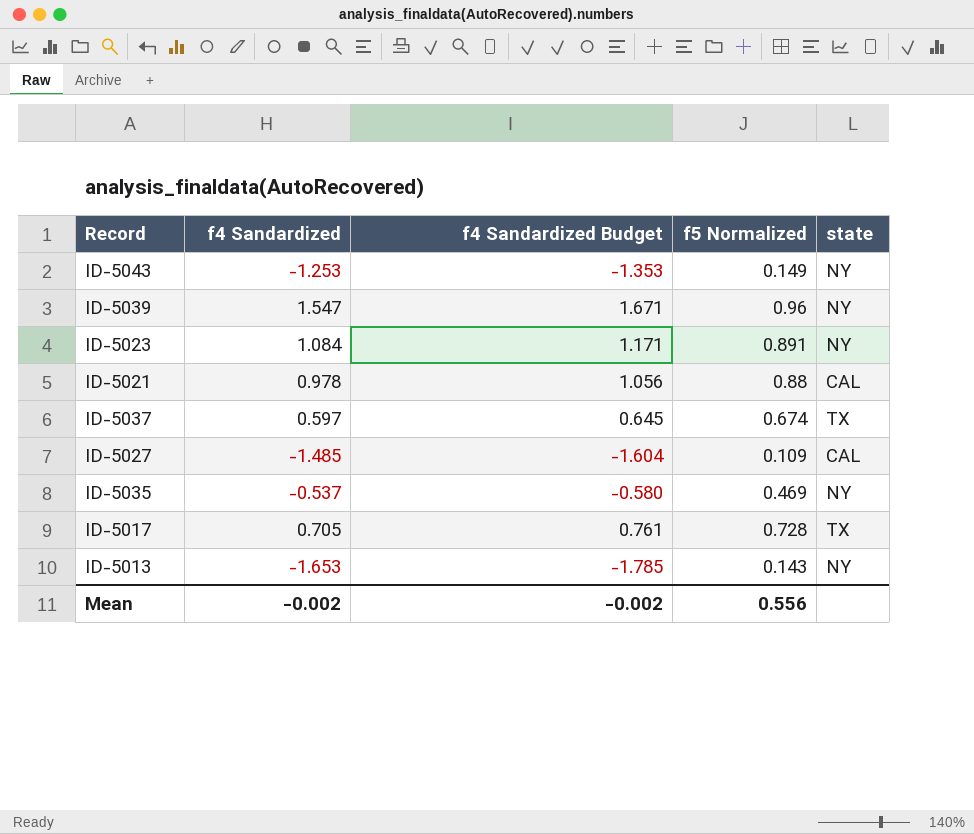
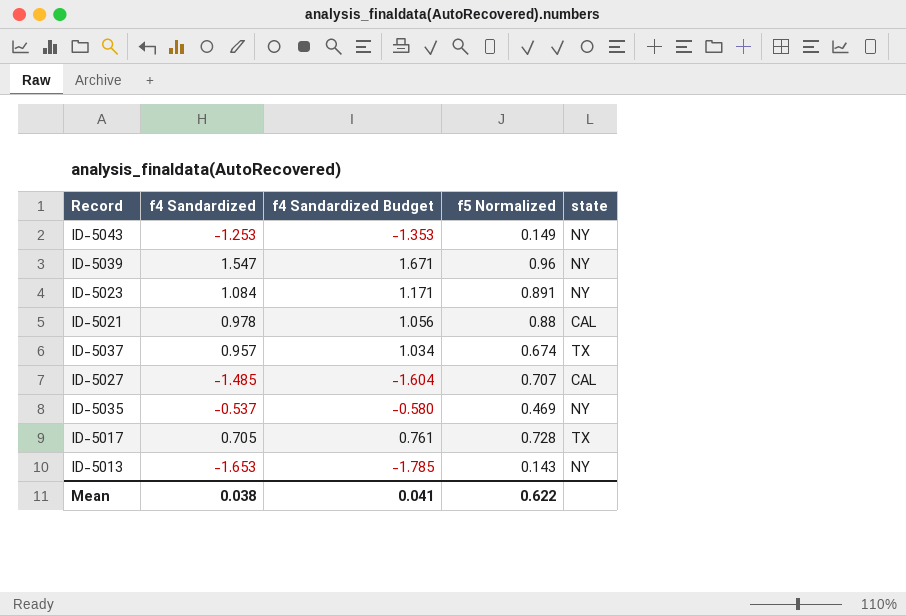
ID-5037 | f4 Sandardized: 0.597 -> 0.957
ID-5037 | f4 Sandardized Budget: 0.645 -> 1.034
ID-5027 | f5 Normalized: 0.109 -> 0.707
Mean | f4 Sandardized: -0.002 -> 0.038
Mean | f4 Sandardized Budget: -0.002 -> 0.041
Mean | f5 Normalized: 0.556 -> 0.622

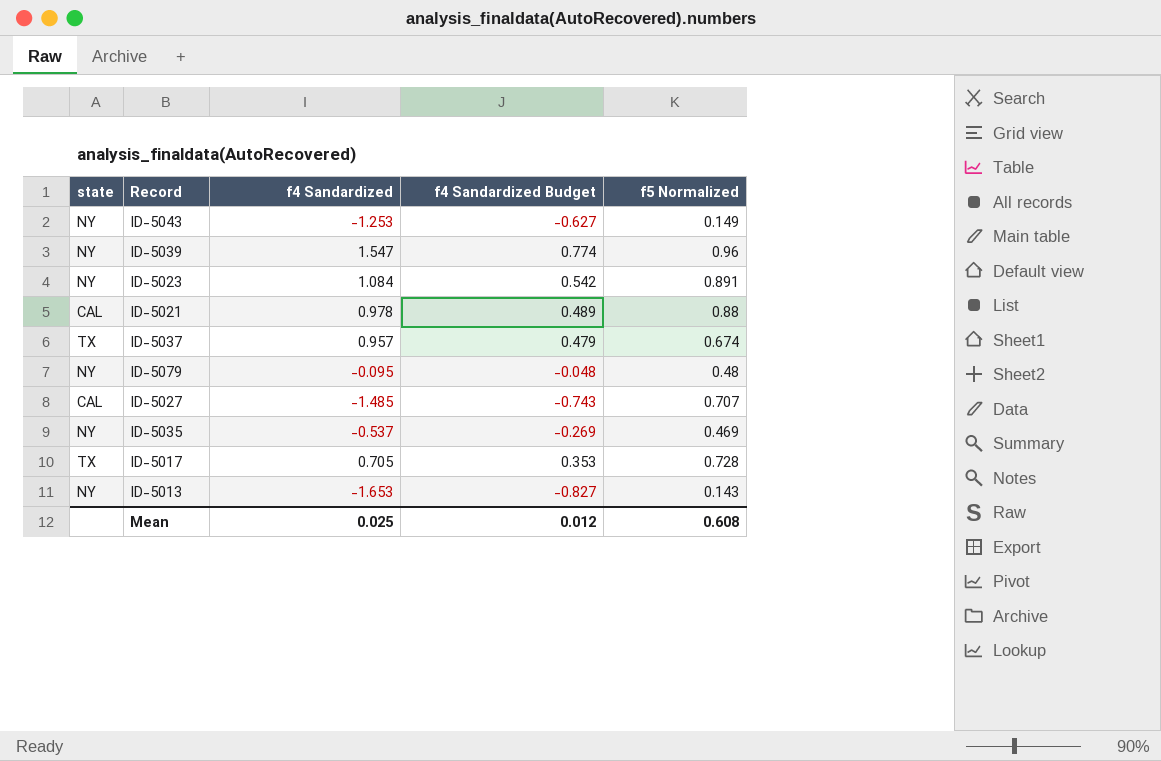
column state | position: 5 -> 1
column f4 Sandardized Budget | formula: [f4 Sandardized] * 1.08 -> [f4 Sandardized] * 0.5
row ID-5079: none -> NY | -0.095 | -0.048 | 0.48
Mean | f4 Sandardized: 0.038 -> 0.025
Mean | f4 Sandardized Budget: 0.041 -> 0.012
Mean | f5 Normalized: 0.622 -> 0.608

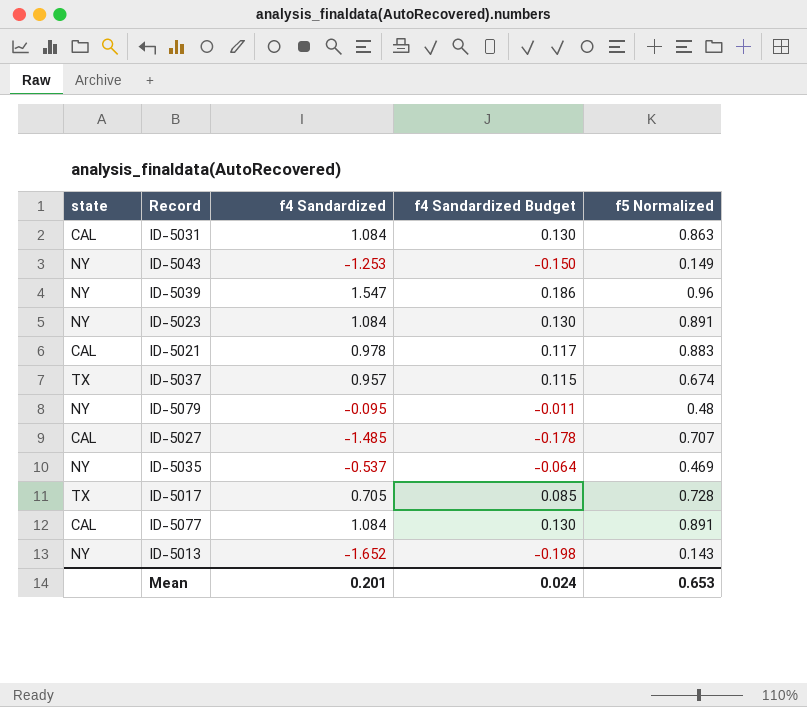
column f4 Sandardized Budget | formula: [f4 Sandardized] * 0.5 -> [f4 Sandardized] * 0.12
row ID-5031: none -> CAL | 1.084 | 0.130 | 0.863
ID-5021 | f5 Normalized: 0.88 -> 0.883
row ID-5077: none -> CAL | 1.084 | 0.130 | 0.891
ID-5013 | f4 Sandardized: -1.653 -> -1.652
Mean | f4 Sandardized: 0.025 -> 0.201
Mean | f4 Sandardized Budget: 0.012 -> 0.024
Mean | f5 Normalized: 0.608 -> 0.653

